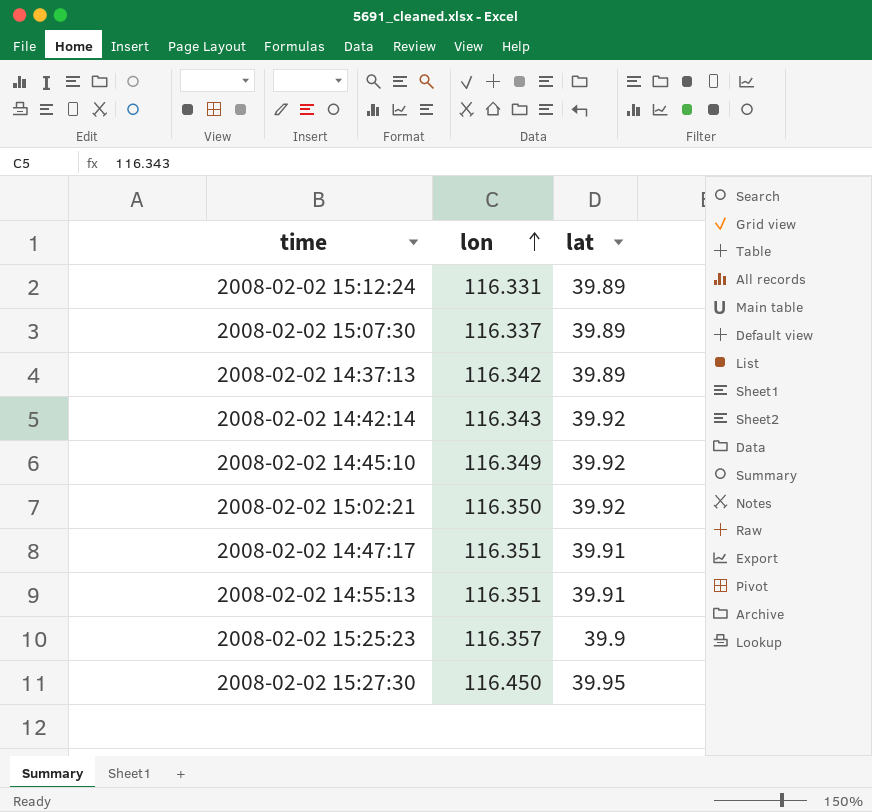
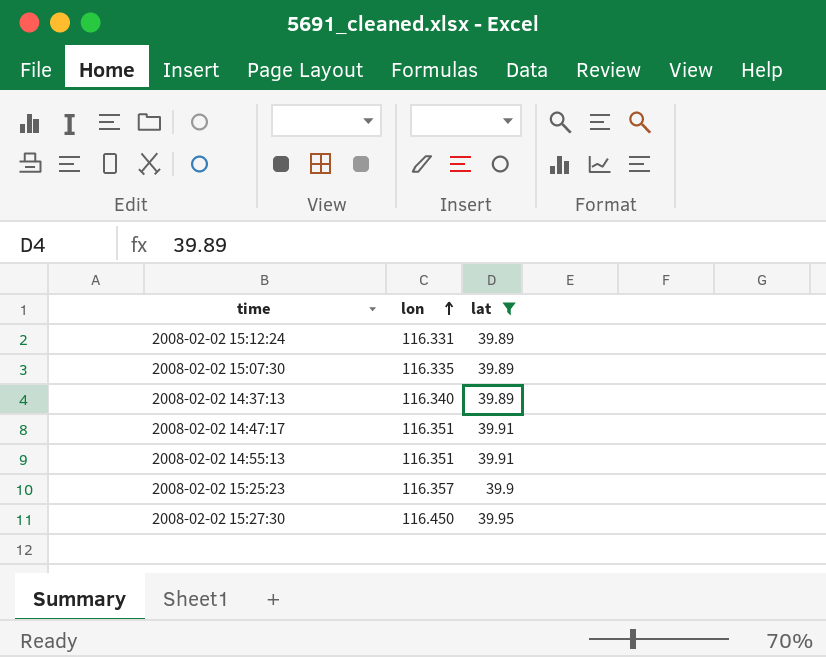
filter: none -> lat != 39.92
2008-02-02 15:07:30 | lon: 116.337 -> 116.335
2008-02-02 14:37:13 | lon: 116.342 -> 116.340

